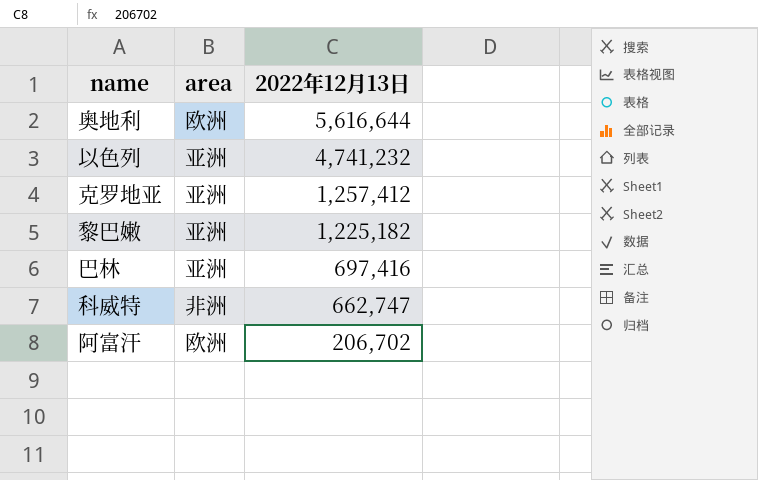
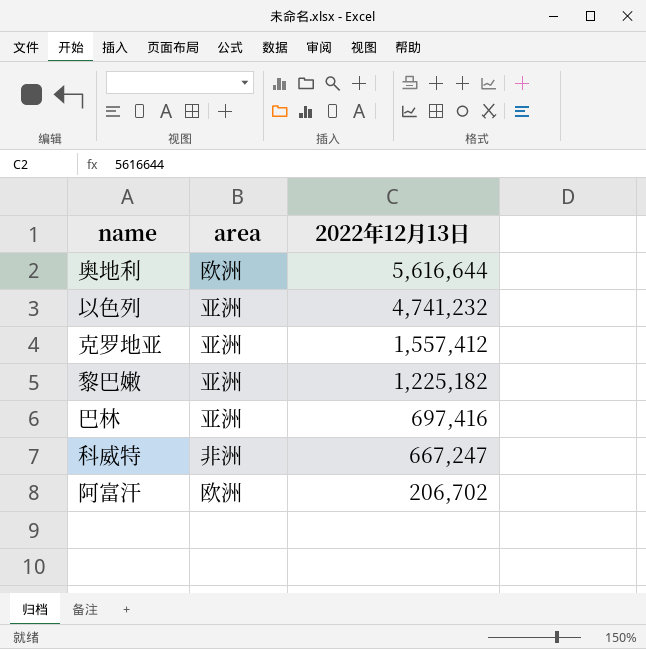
克罗地亚 | 2022年12月13日: 1,257,412 -> 1,557,412
科威特 | 2022年12月13日: 662,747 -> 667,247

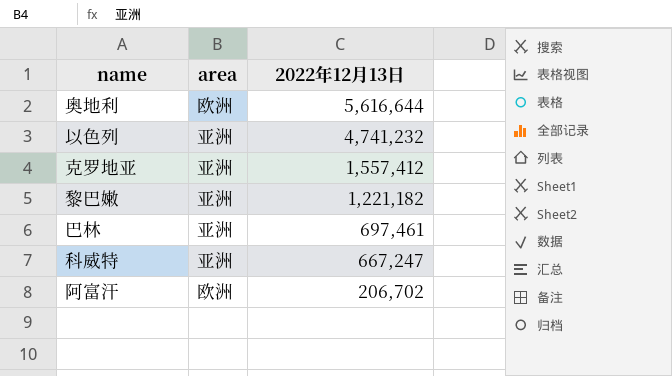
黎巴嫩 | 2022年12月13日: 1,225,182 -> 1,221,182
巴林 | 2022年12月13日: 697,416 -> 697,461
科威特 | area: 非洲 -> 亚洲

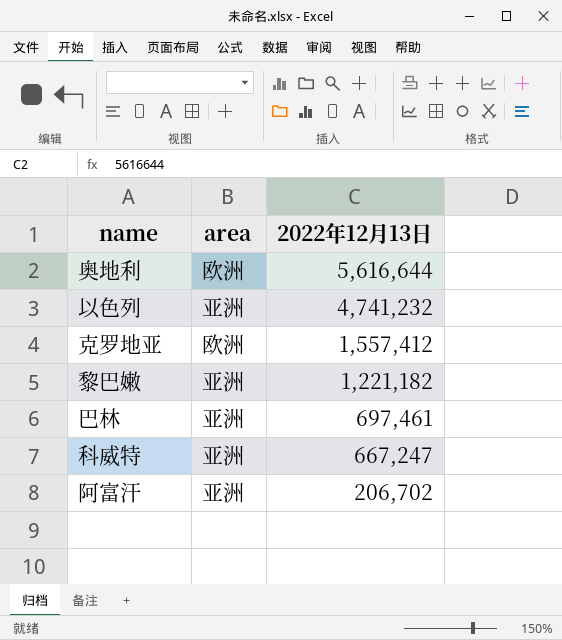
克罗地亚 | area: 亚洲 -> 欧洲
阿富汗 | area: 欧洲 -> 亚洲

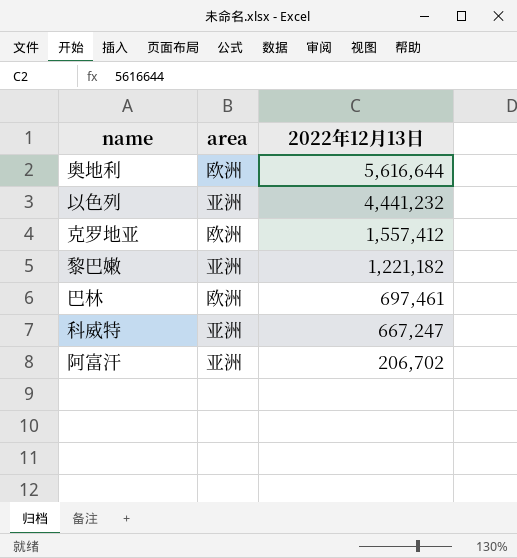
以色列 | 2022年12月13日: 4,741,232 -> 4,441,232
巴林 | area: 亚洲 -> 欧洲

